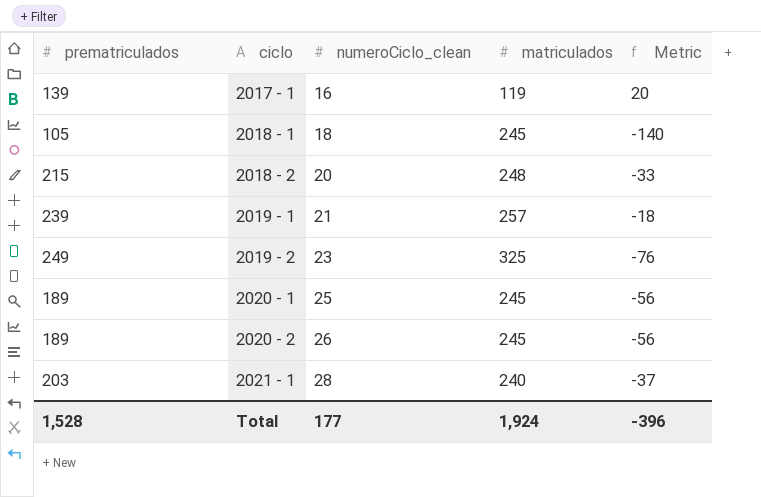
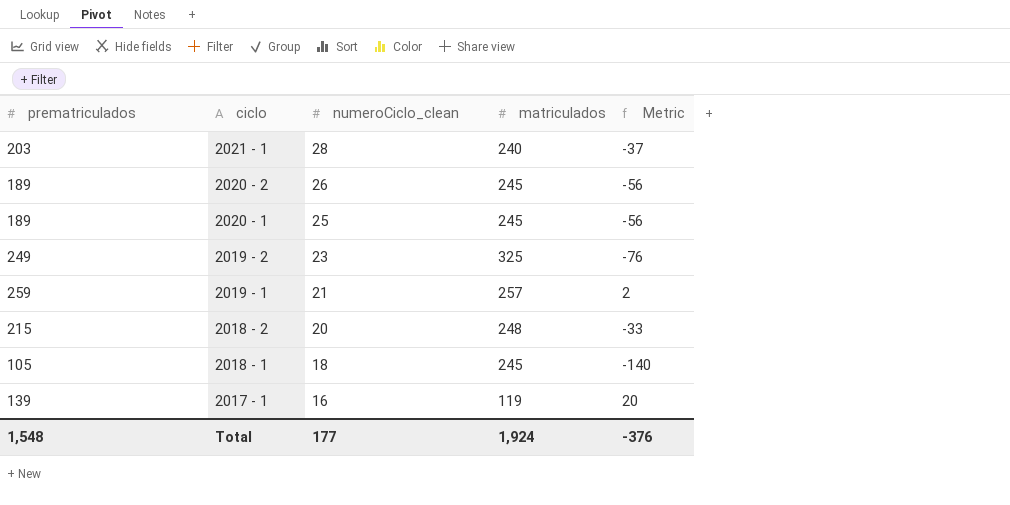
row order: ciclo ascending -> ciclo descending
2019 - 1 | prematriculados: 239 -> 259
2019 - 1 | Metric: -18 -> 2
Total | prematriculados: 1,528 -> 1,548
Total | Metric: -396 -> -376

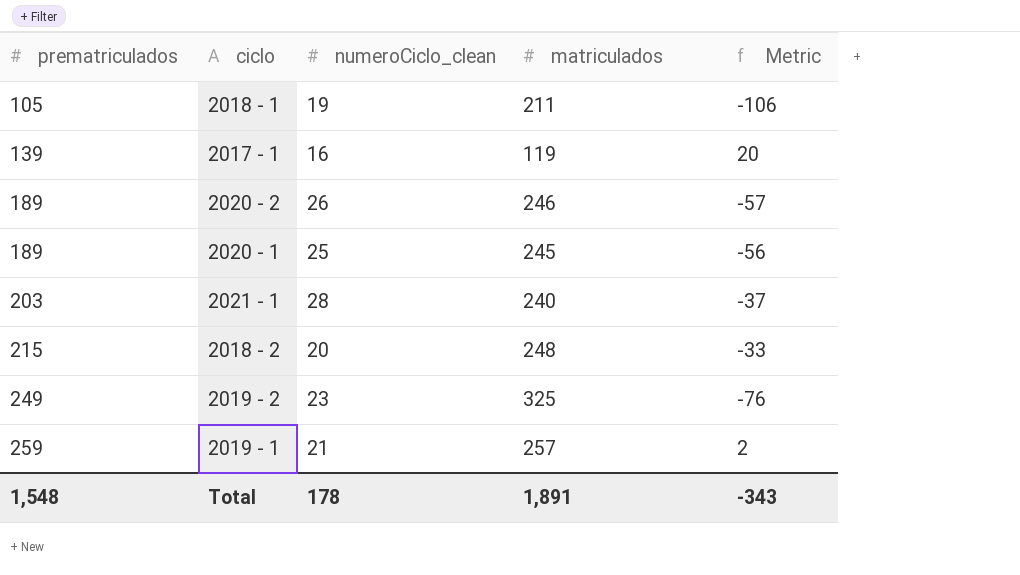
row order: ciclo descending -> prematriculados ascending
2018 - 1 | numeroCiclo_clean: 18 -> 19
2018 - 1 | matriculados: 245 -> 211
2018 - 1 | Metric: -140 -> -106
2020 - 2 | matriculados: 245 -> 246
2020 - 2 | Metric: -56 -> -57
Total | numeroCiclo_clean: 177 -> 178
Total | matriculados: 1,924 -> 1,891
Total | Metric: -376 -> -343

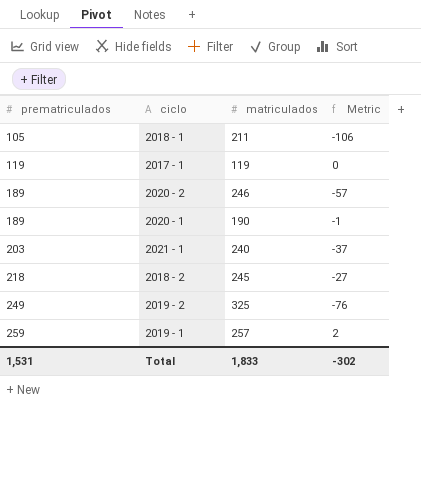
column numeroCiclo_clean | position: 3 -> none
2017 - 1 | prematriculados: 139 -> 119
2017 - 1 | Metric: 20 -> 0
2020 - 1 | matriculados: 245 -> 190
2020 - 1 | Metric: -56 -> -1
2018 - 2 | prematriculados: 215 -> 218
2018 - 2 | matriculados: 248 -> 245
2018 - 2 | Metric: -33 -> -27
Total | prematriculados: 1,548 -> 1,531
Total | matriculados: 1,891 -> 1,833
Total | Metric: -343 -> -302

